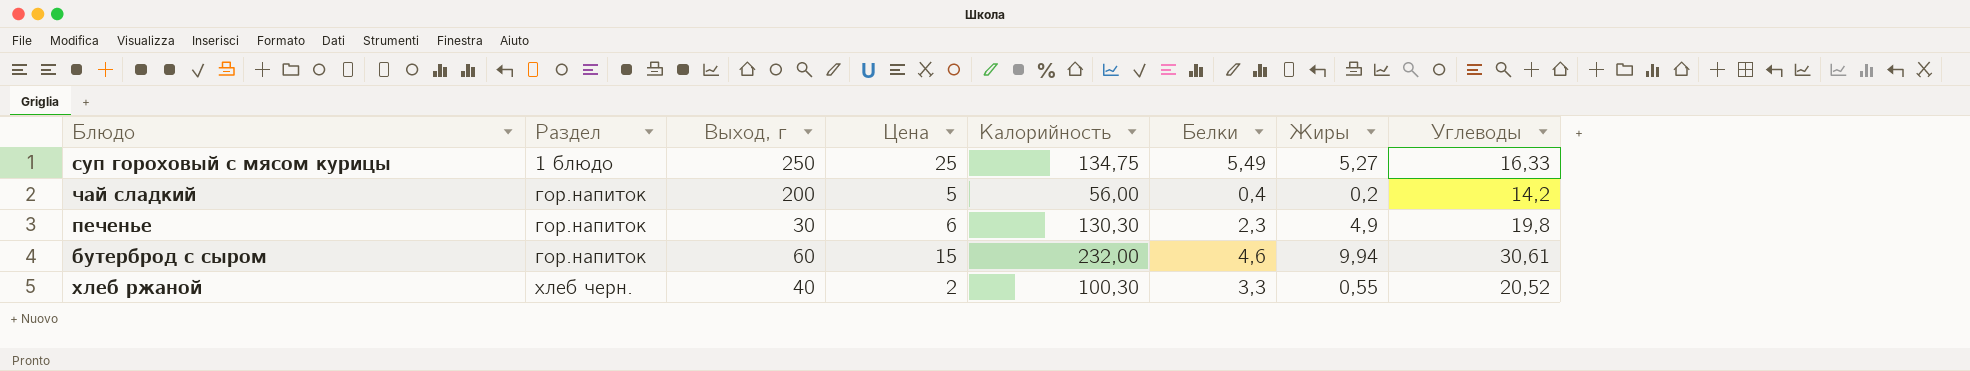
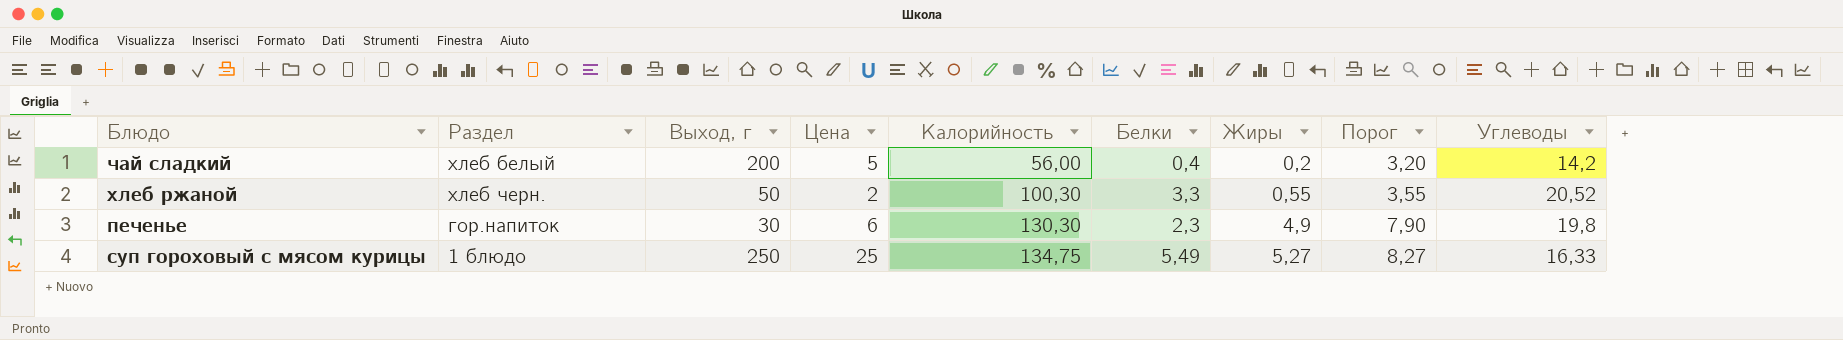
row order: Раздел ascending -> Калорийность ascending
column Порог | formula: none -> [Жиры] + 3
row бутерброд с сыром: гор.напиток | 60 | 15 | 232,00 | 4,6 | 9,94 | 30,61 -> none
чай сладкий | Раздел: гор.напиток -> хлеб белый
хлеб ржаной | Выход, г: 40 -> 50

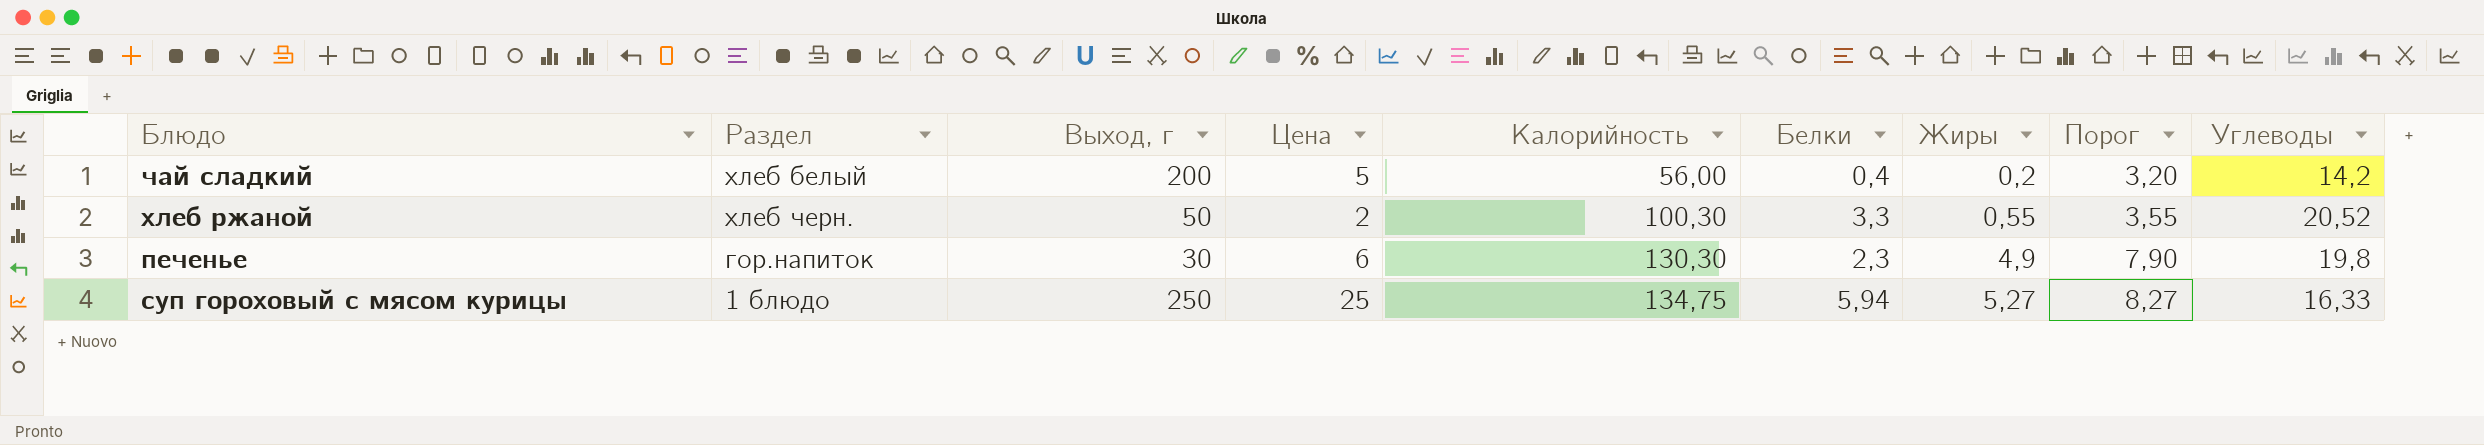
суп гороховый с мясом курицы | Белки: 5,49 -> 5,94

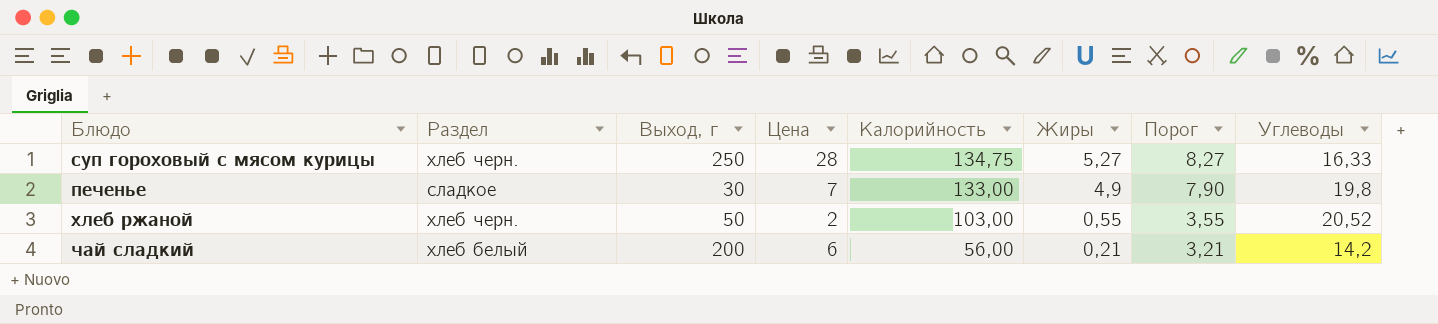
row order: Калорийность ascending -> Калорийность descending
column Белки | position: 6 -> none
суп гороховый с мясом курицы | Раздел: 1 блюдо -> хлеб черн.
суп гороховый с мясом курицы | Цена: 25 -> 28
печенье | Раздел: гор.напиток -> сладкое
печенье | Цена: 6 -> 7
печенье | Калорийность: 130,30 -> 133,00
хлеб ржаной | Калорийность: 100,30 -> 103,00
чай сладкий | Цена: 5 -> 6
чай сладкий | Жиры: 0,2 -> 0,21
чай сладкий | Порог: 3,20 -> 3,21

